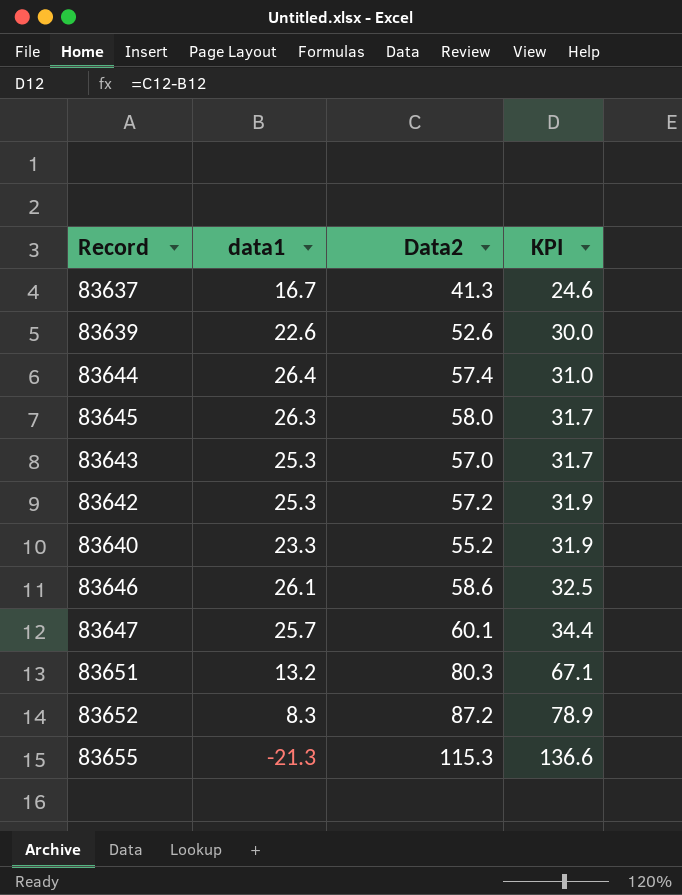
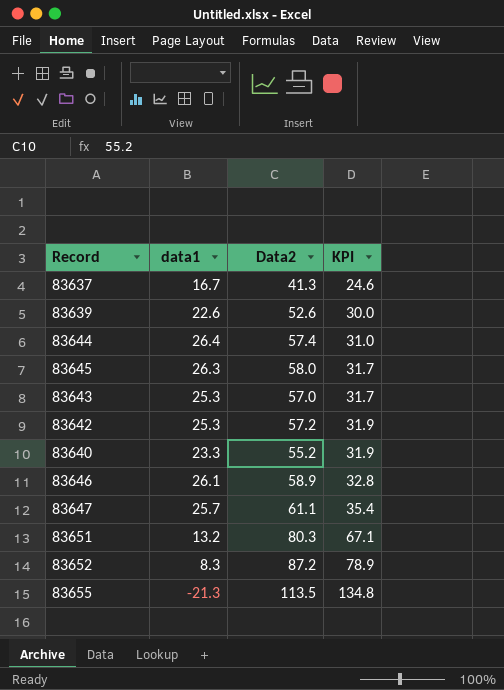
83646 | Data2: 58.6 -> 58.9
83646 | KPI: 32.5 -> 32.8
83647 | Data2: 60.1 -> 61.1
83647 | KPI: 34.4 -> 35.4
83655 | Data2: 115.3 -> 113.5
83655 | KPI: 136.6 -> 134.8

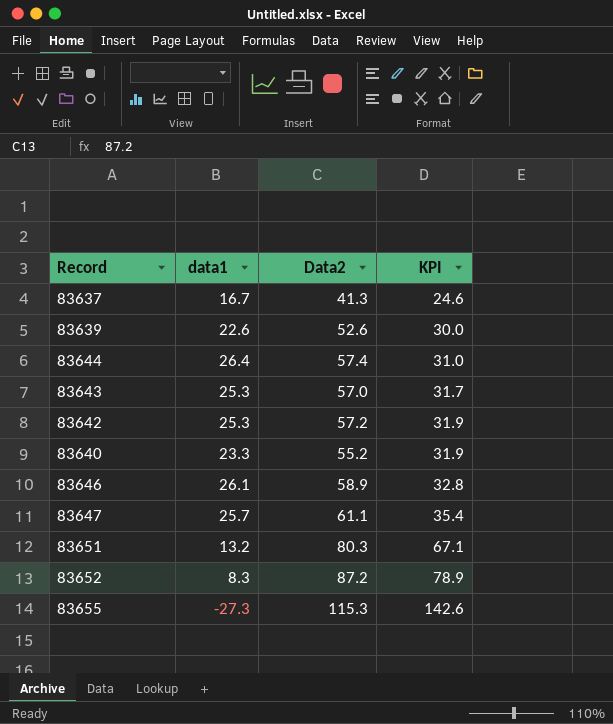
row 83645: 26.3 | 58.0 | 31.7 -> none
83655 | data1: -21.3 -> -27.3
83655 | Data2: 113.5 -> 115.3
83655 | KPI: 134.8 -> 142.6

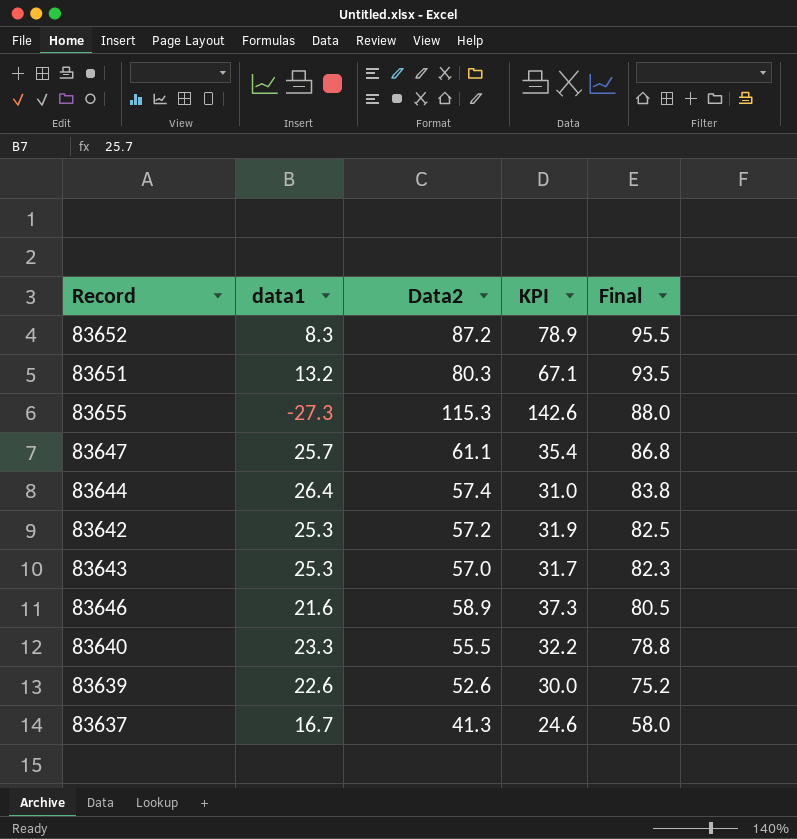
row order: KPI ascending -> Final descending
column Final | formula: none -> [data1] + [Data2]
83646 | data1: 26.1 -> 21.6
83646 | KPI: 32.8 -> 37.3
83640 | Data2: 55.2 -> 55.5
83640 | KPI: 31.9 -> 32.2

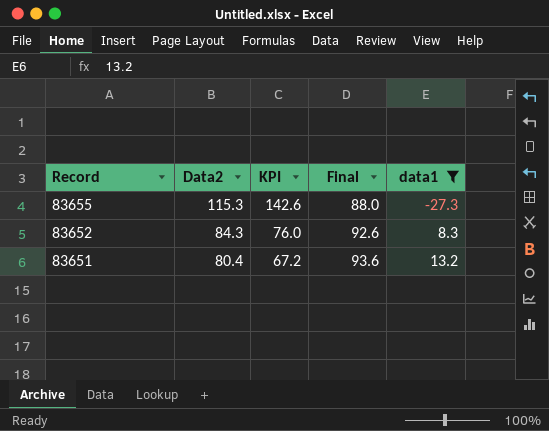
filter: none -> data1 <= 13.2
row order: Final descending -> Record descending
column data1 | position: 2 -> 5
83652 | Data2: 87.2 -> 84.3
83652 | KPI: 78.9 -> 76.0
83652 | Final: 95.5 -> 92.6
83651 | Data2: 80.3 -> 80.4
83651 | KPI: 67.1 -> 67.2
83651 | Final: 93.5 -> 93.6

